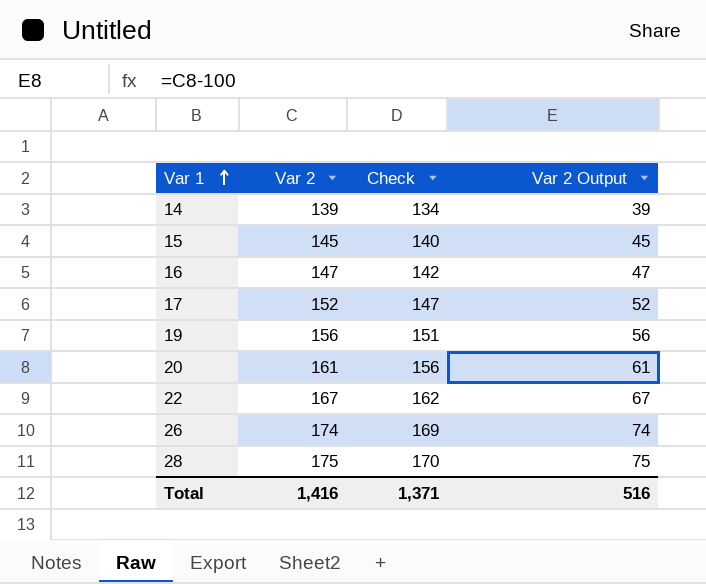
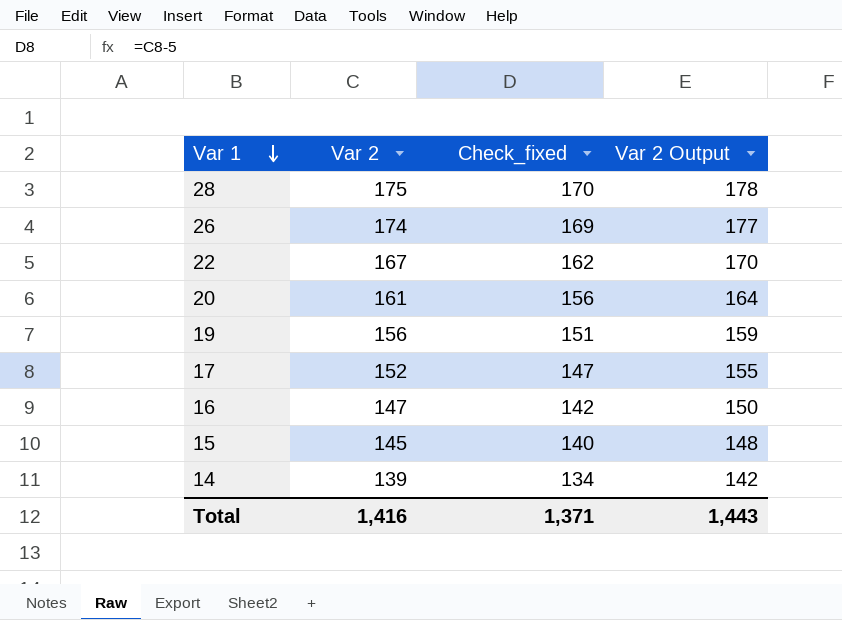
row order: Var 1 ascending -> Var 1 descending
column name: Check -> Check_fixed
column Var 2 Output | formula: [Var 2] - 100 -> [Var 2] + 3
Total | Var 2 Output: 516 -> 1,443

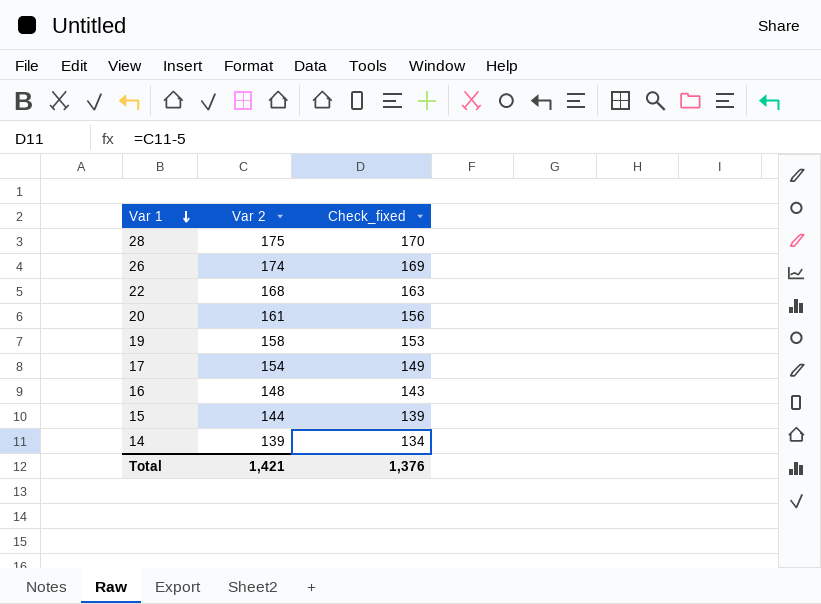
column Var 2 Output | formula: [Var 2] + 3 -> none
22 | Var 2: 167 -> 168
22 | Check_fixed: 162 -> 163
19 | Var 2: 156 -> 158
19 | Check_fixed: 151 -> 153
17 | Var 2: 152 -> 154
17 | Check_fixed: 147 -> 149
16 | Var 2: 147 -> 148
16 | Check_fixed: 142 -> 143
15 | Var 2: 145 -> 144
15 | Check_fixed: 140 -> 139
Total | Var 2: 1,416 -> 1,421
Total | Check_fixed: 1,371 -> 1,376

